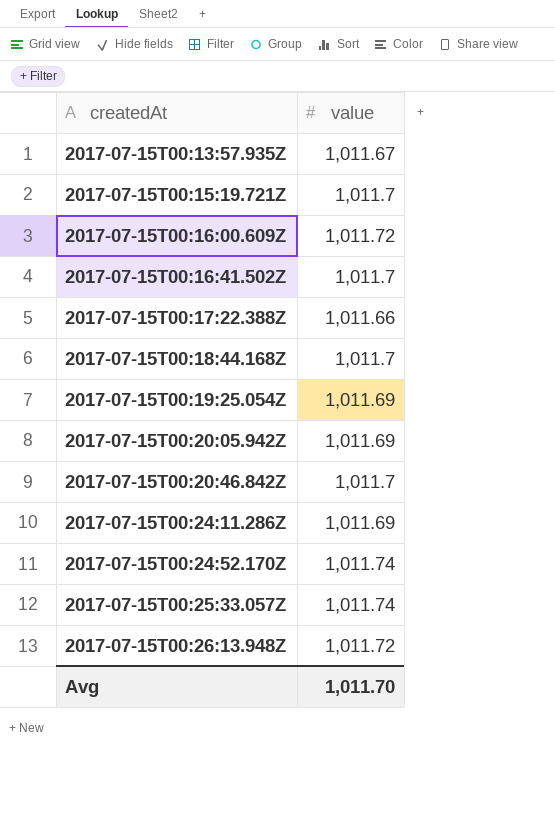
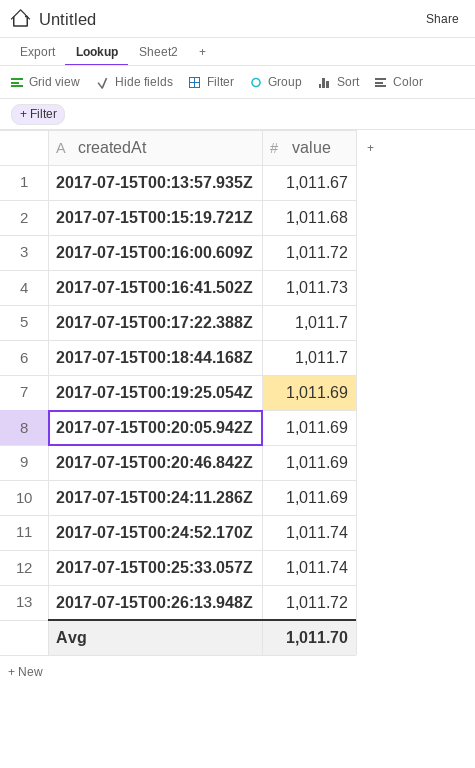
2017-07-15T00:15:19.721Z | value: 1,011.7 -> 1,011.68
2017-07-15T00:16:41.502Z | value: 1,011.7 -> 1,011.73
2017-07-15T00:17:22.388Z | value: 1,011.66 -> 1,011.7
2017-07-15T00:20:46.842Z | value: 1,011.7 -> 1,011.69

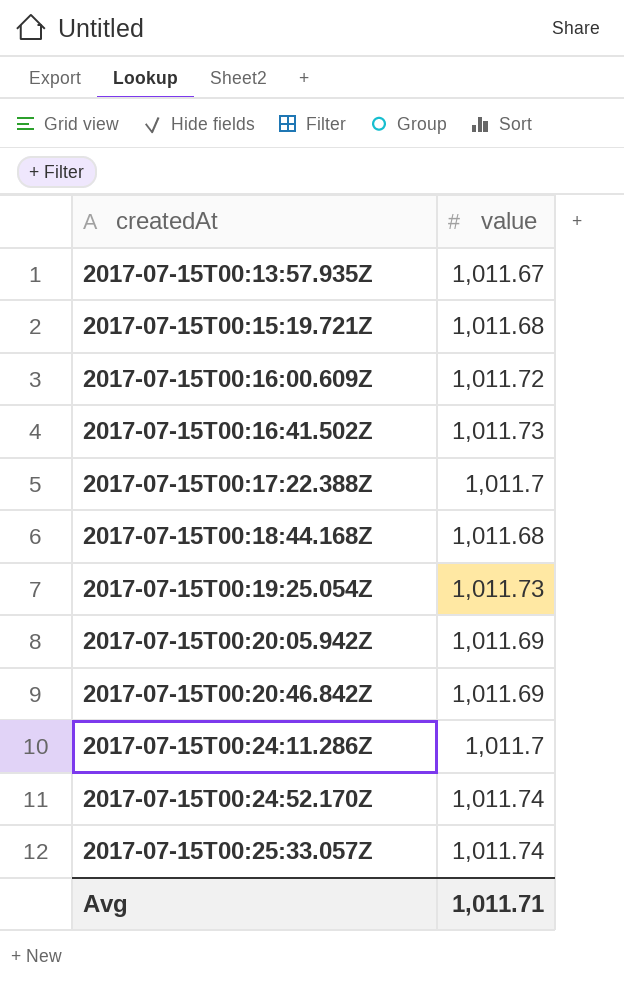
row 2017-07-15T00:26:13.948Z: 1,011.72 -> none
2017-07-15T00:18:44.168Z | value: 1,011.7 -> 1,011.68
2017-07-15T00:19:25.054Z | value: 1,011.69 -> 1,011.73
2017-07-15T00:24:11.286Z | value: 1,011.69 -> 1,011.7
Avg | value: 1,011.70 -> 1,011.71

